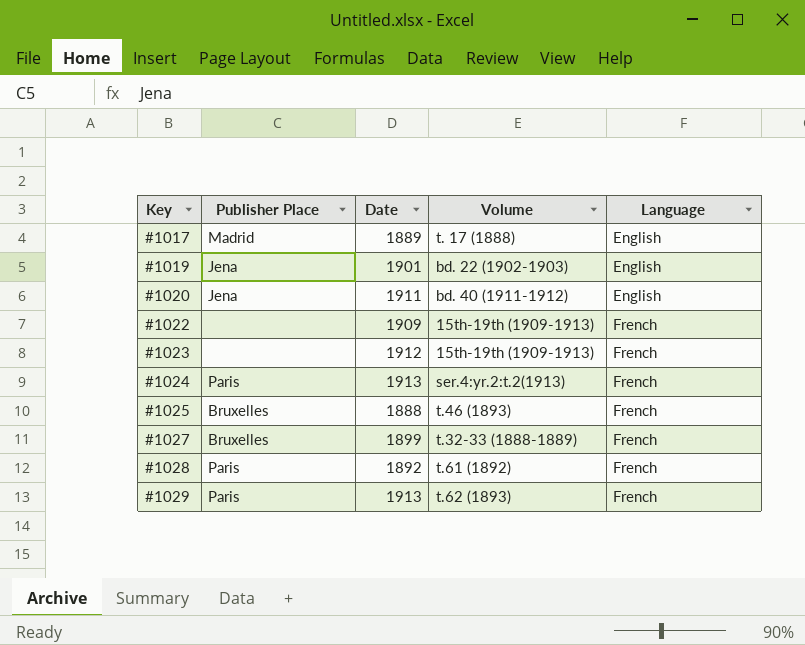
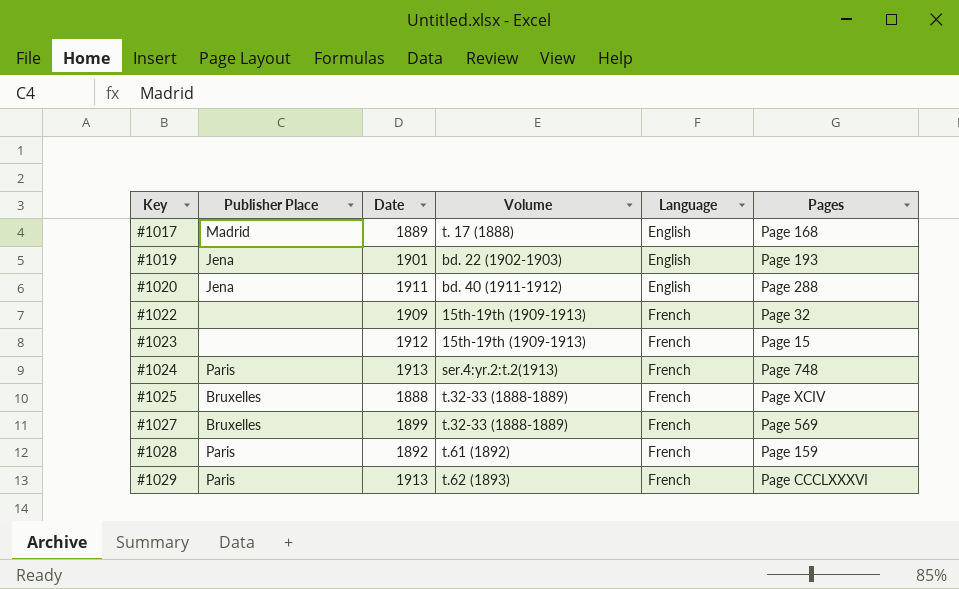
column Pages | position: none -> 6
#1025 | Volume: t.46 (1893) -> t.32-33 (1888-1889)

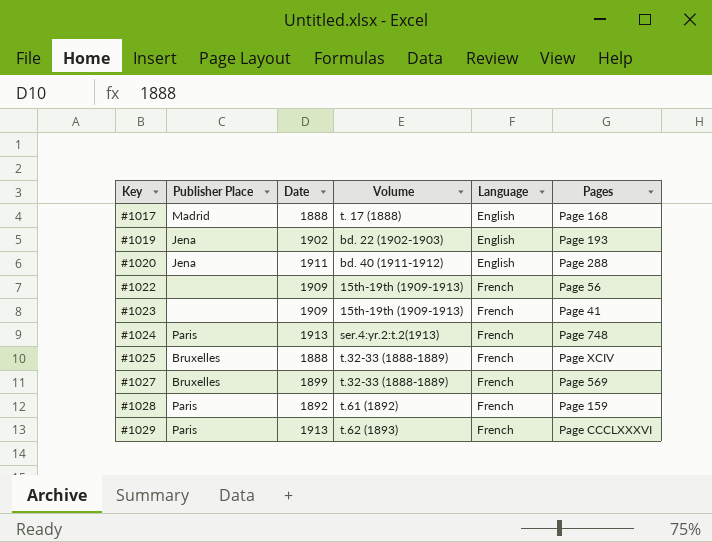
#1017 | Date: 1889 -> 1888
#1019 | Date: 1901 -> 1902
#1022 | Pages: Page 32 -> Page 56
#1023 | Date: 1912 -> 1909
#1023 | Pages: Page 15 -> Page 41

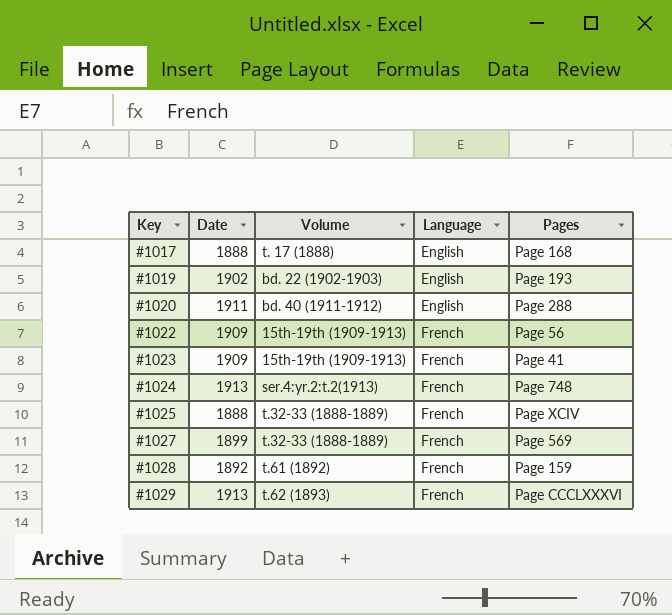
column Publisher Place | position: 2 -> none

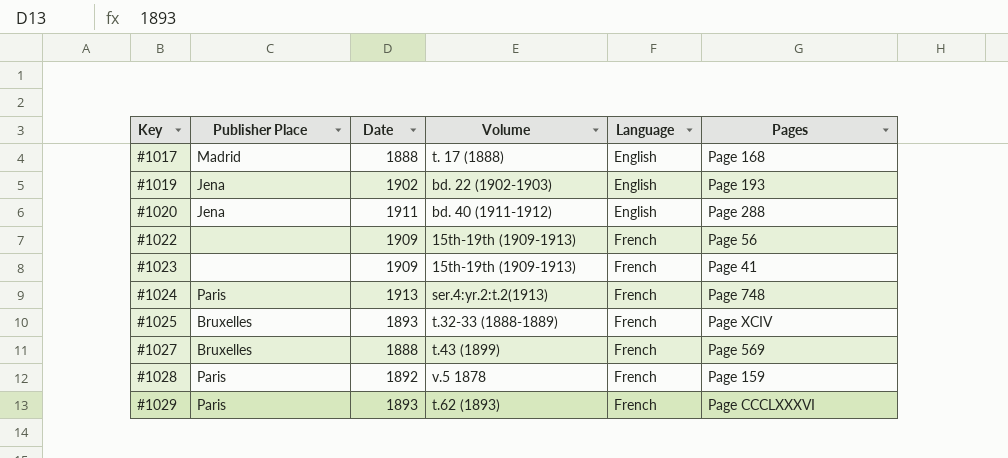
column Publisher Place | position: none -> 2
#1025 | Date: 1888 -> 1893
#1027 | Date: 1899 -> 1888
#1027 | Volume: t.32-33 (1888-1889) -> t.43 (1899)
#1028 | Volume: t.61 (1892) -> v.5 1878
#1029 | Date: 1913 -> 1893

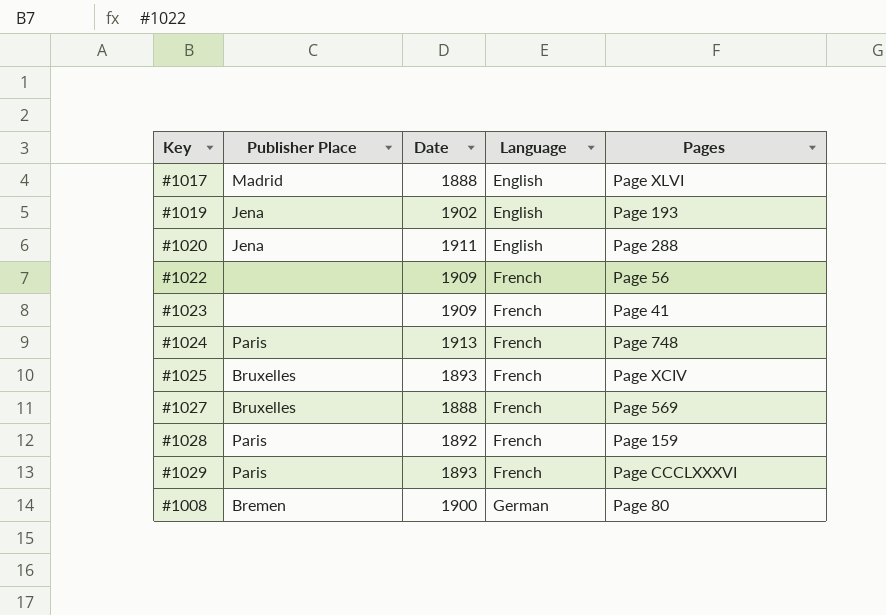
column Volume | position: 4 -> none
#1017 | Pages: Page 168 -> Page XLVI
row #1008: none -> Bremen | 1900 | German | Page 80

